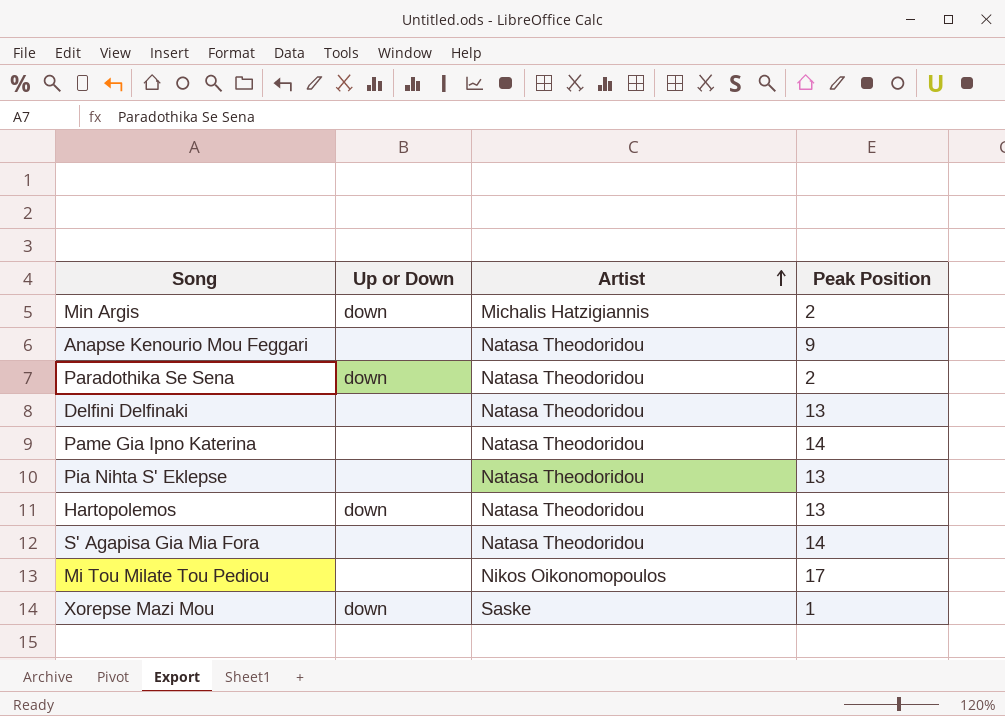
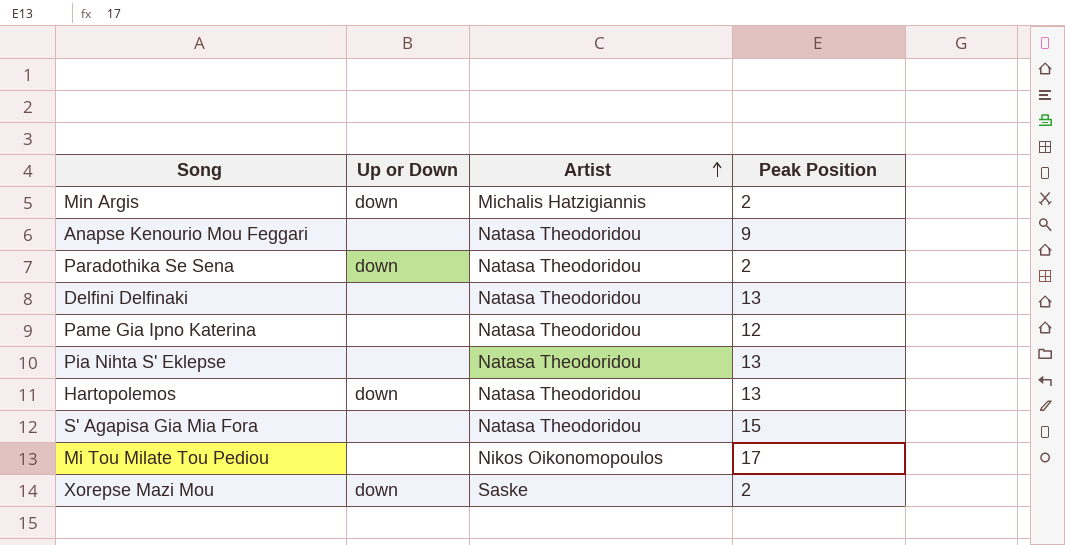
Pame Gia Ipno Katerina | Peak Position: 14 -> 12
S' Agapisa Gia Mia Fora | Peak Position: 14 -> 15
Xorepse Mazi Mou | Peak Position: 1 -> 2

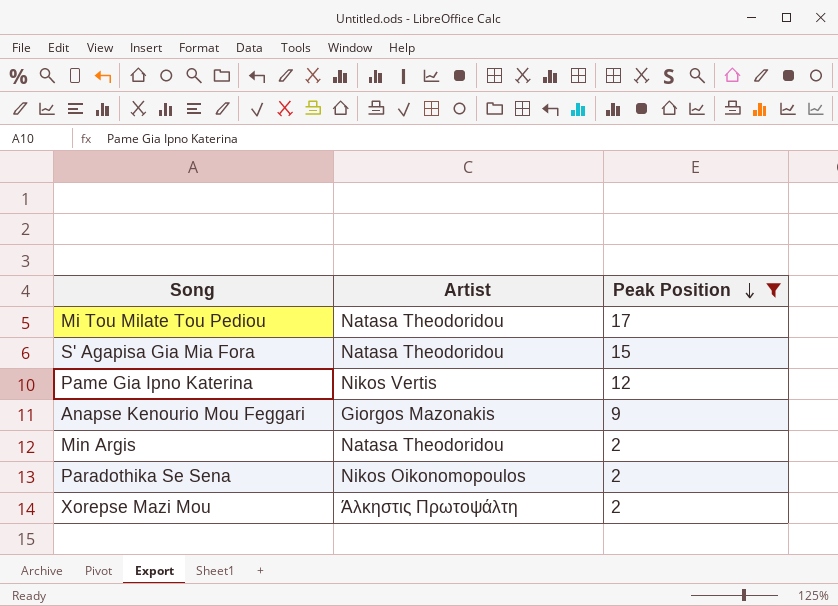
filter: none -> Peak Position != 13
row order: Artist ascending -> Peak Position descending
column Up or Down | position: 2 -> none
Mi Tou Milate Tou Pediou | Artist: Nikos Oikonomopoulos -> Natasa Theodoridou
Pame Gia Ipno Katerina | Artist: Natasa Theodoridou -> Nikos Vertis
Anapse Kenourio Mou Feggari | Artist: Natasa Theodoridou -> Giorgos Mazonakis
Min Argis | Artist: Michalis Hatzigiannis -> Natasa Theodoridou
Paradothika Se Sena | Artist: Natasa Theodoridou -> Nikos Oikonomopoulos
Xorepse Mazi Mou | Artist: Saske -> Άλκηστις Πρωτοψάλτη

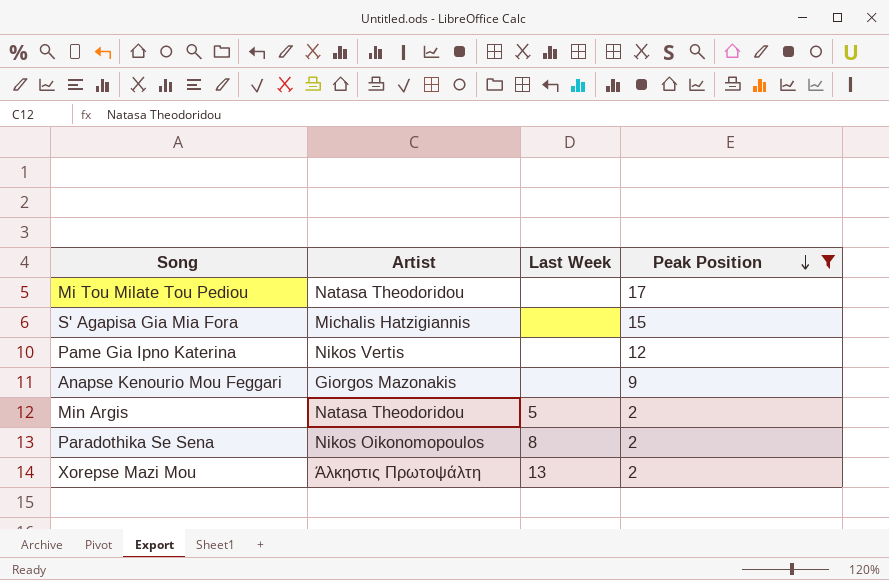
column Last Week | position: none -> 3
S' Agapisa Gia Mia Fora | Artist: Natasa Theodoridou -> Michalis Hatzigiannis

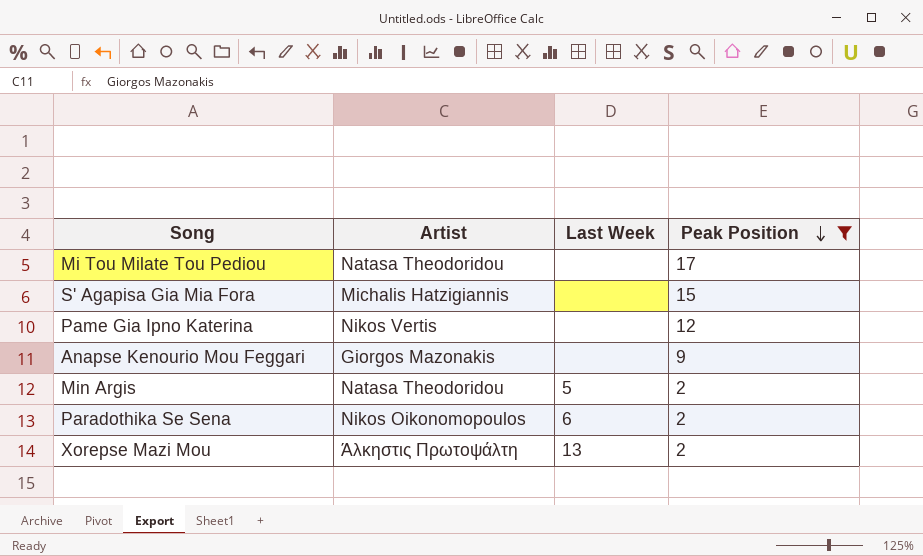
Paradothika Se Sena | Last Week: 8 -> 6

